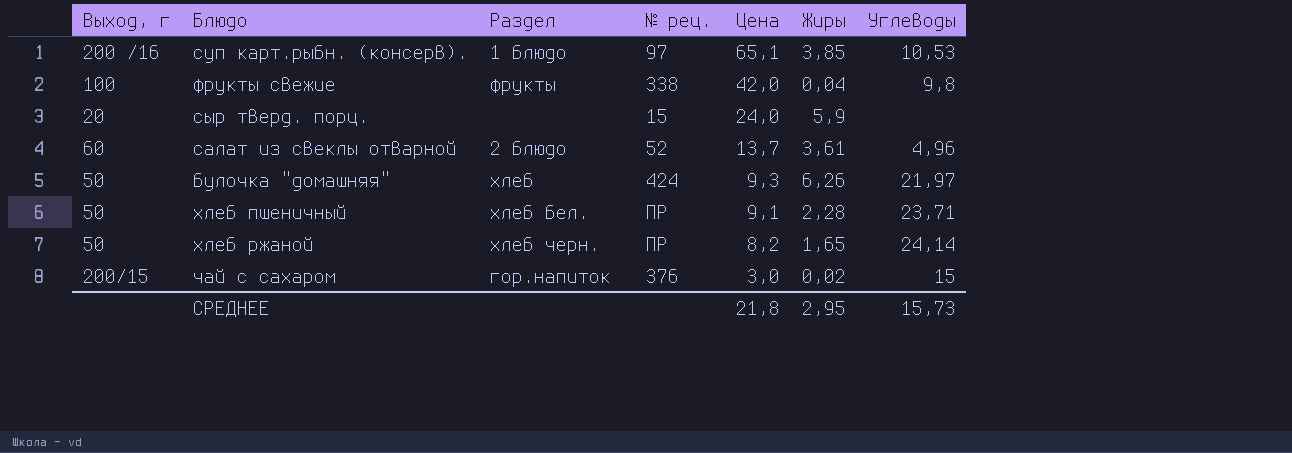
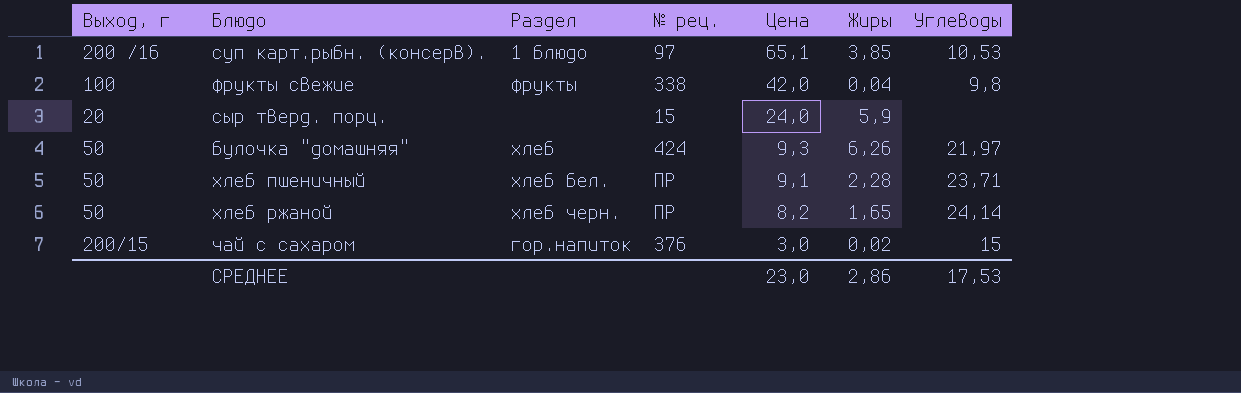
row салат из свеклы отварной: 60 | 2 блюдо | 52 | 13,7 | 3,61 | 4,96 -> none
СРЕДНЕЕ | Цена: 21,8 -> 23,0
СРЕДНЕЕ | Жиры: 2,95 -> 2,86
СРЕДНЕЕ | Углеводы: 15,73 -> 17,53

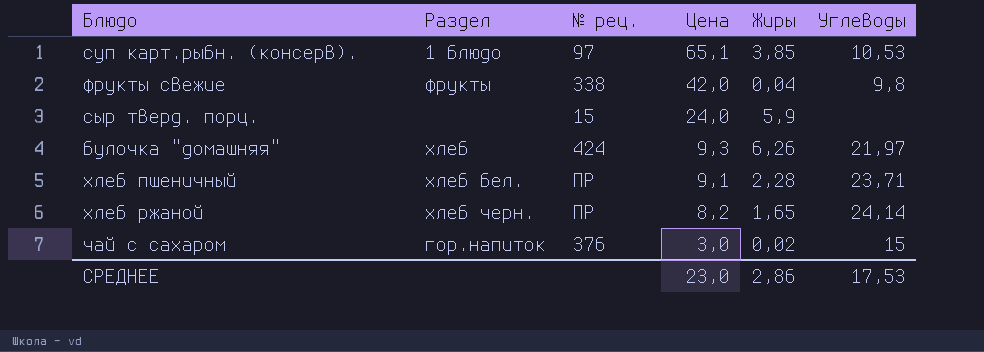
column Выход, г | position: 1 -> none

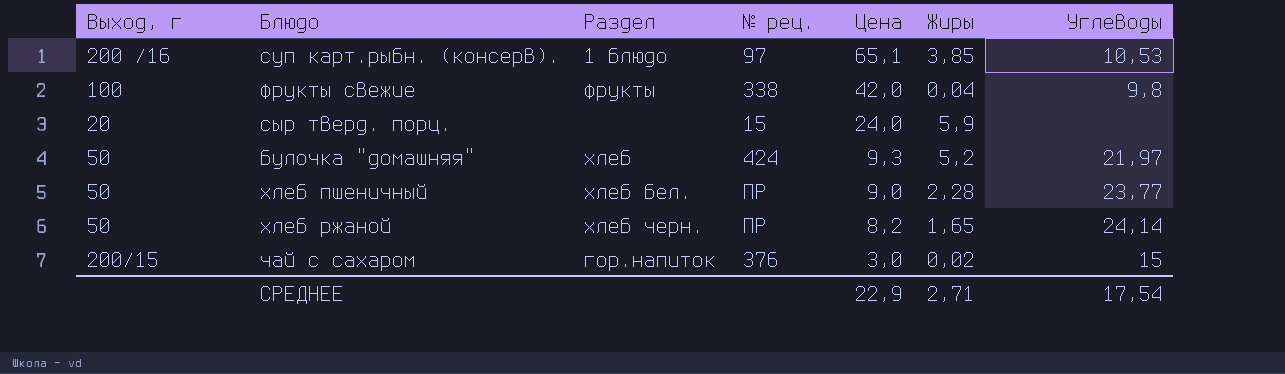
column Выход, г | position: none -> 1
булочка "домашняя" | Жиры: 6,26 -> 5,2
хлеб пшеничный | Цена: 9,1 -> 9,0
хлеб пшеничный | Углеводы: 23,71 -> 23,77
СРЕДНЕЕ | Цена: 23,0 -> 22,9
СРЕДНЕЕ | Жиры: 2,86 -> 2,71
СРЕДНЕЕ | Углеводы: 17,53 -> 17,54

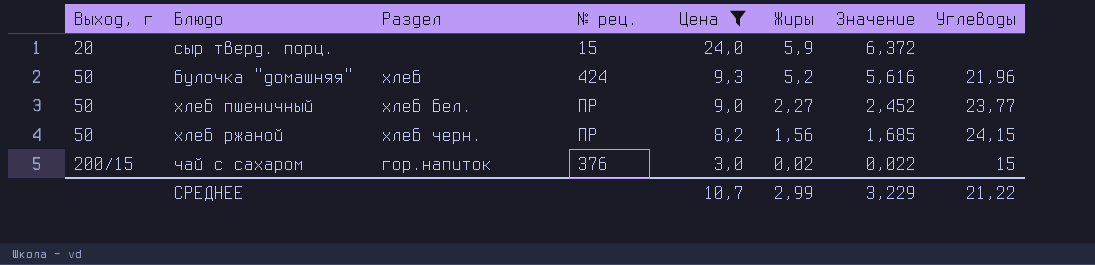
filter: none -> Цена <= 24,0
column Значение | formula: none -> [Жиры] * 1,08
булочка "домашняя" | Углеводы: 21,97 -> 21,96
хлеб пшеничный | Жиры: 2,28 -> 2,27
хлеб ржаной | Жиры: 1,65 -> 1,56
хлеб ржаной | Углеводы: 24,14 -> 24,15
СРЕДНЕЕ | Цена: 22,9 -> 10,7
СРЕДНЕЕ | Жиры: 2,71 -> 2,99
СРЕДНЕЕ | Углеводы: 17,54 -> 21,22

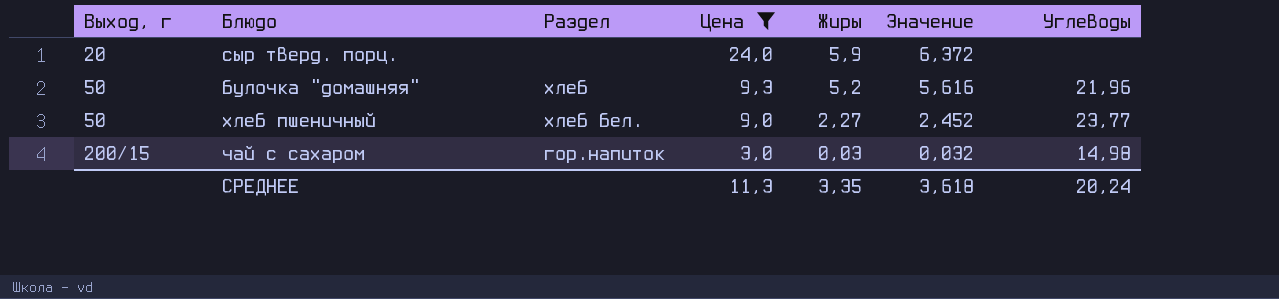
column № рец. | position: 4 -> none
row хлеб ржаной: 50 | хлеб черн. | ПР | 8,2 | 1,56 | 1,685 | 24,15 -> none
чай с сахаром | Жиры: 0,02 -> 0,03
чай с сахаром | Значение: 0,022 -> 0,032
чай с сахаром | Углеводы: 15 -> 14,98
СРЕДНЕЕ | Цена: 10,7 -> 11,3
СРЕДНЕЕ | Жиры: 2,99 -> 3,35
СРЕДНЕЕ | Значение: 3,229 -> 3,618
СРЕДНЕЕ | Углеводы: 21,22 -> 20,24

